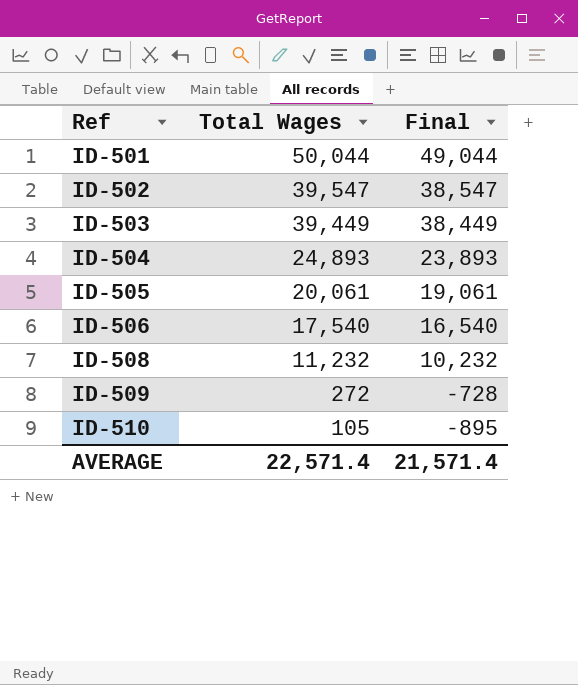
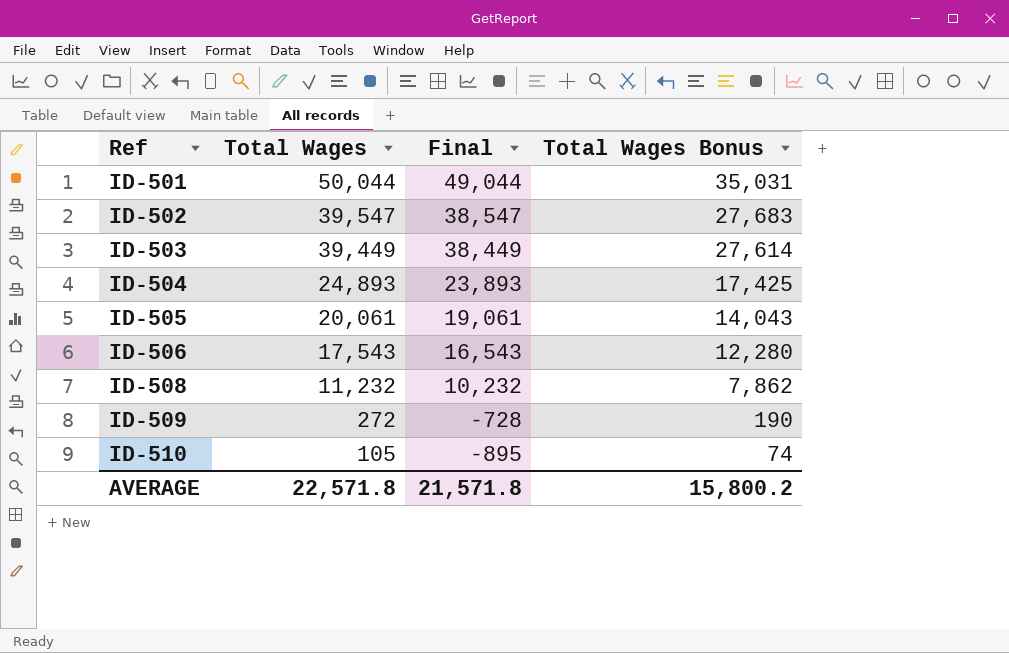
column Total Wages Bonus | formula: none -> [Total Wages] * 0.7
ID-506 | Total Wages: 17,540 -> 17,543
ID-506 | Final: 16,540 -> 16,543
AVERAGE | Total Wages: 22,571.4 -> 22,571.8
AVERAGE | Final: 21,571.4 -> 21,571.8

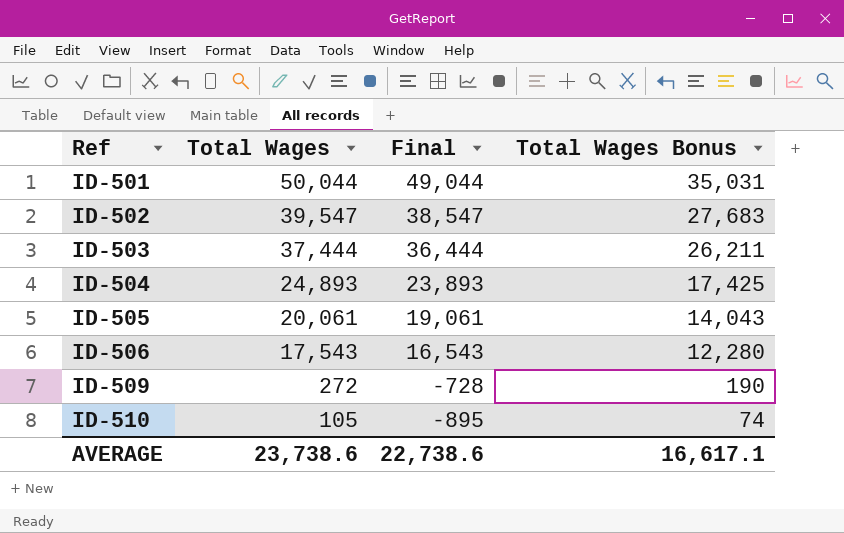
row ID-508: 11,232 | 10,232 | 7,862 -> none
ID-503 | Total Wages: 39,449 -> 37,444
ID-503 | Final: 38,449 -> 36,444
ID-503 | Total Wages Bonus: 27,614 -> 26,211
AVERAGE | Total Wages: 22,571.8 -> 23,738.6
AVERAGE | Final: 21,571.8 -> 22,738.6
AVERAGE | Total Wages Bonus: 15,800.2 -> 16,617.1

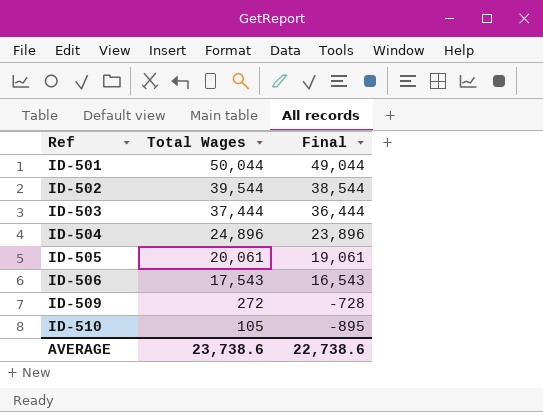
column Total Wages Bonus | formula: [Total Wages] * 0.7 -> none
ID-502 | Total Wages: 39,547 -> 39,544
ID-502 | Final: 38,547 -> 38,544
ID-504 | Total Wages: 24,893 -> 24,896
ID-504 | Final: 23,893 -> 23,896

